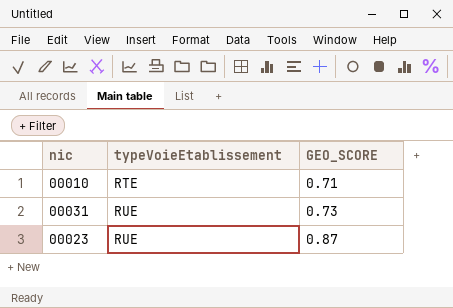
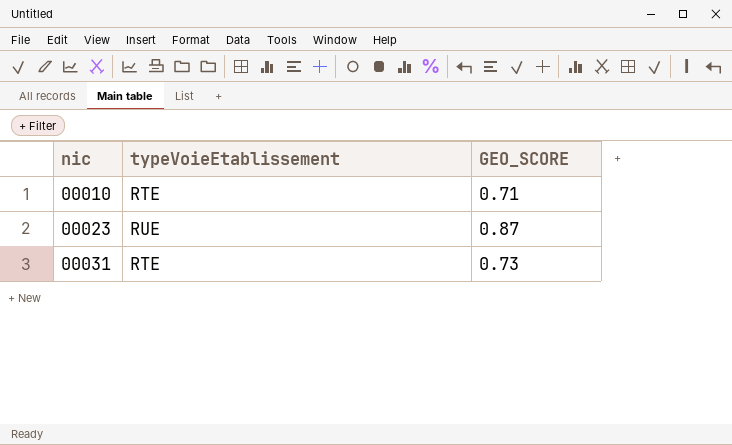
row order: typeVoieEtablissement ascending -> nic ascending
00031 | typeVoieEtablissement: RUE -> RTE

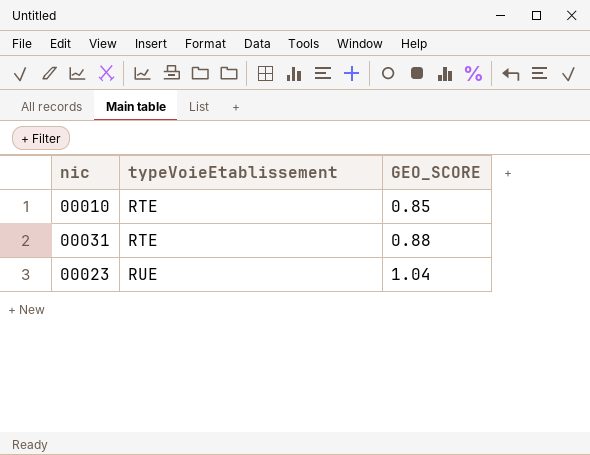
row order: nic ascending -> typeVoieEtablissement ascending
00010 | GEO_SCORE: 0.71 -> 0.85
00031 | GEO_SCORE: 0.73 -> 0.88
00023 | GEO_SCORE: 0.87 -> 1.04

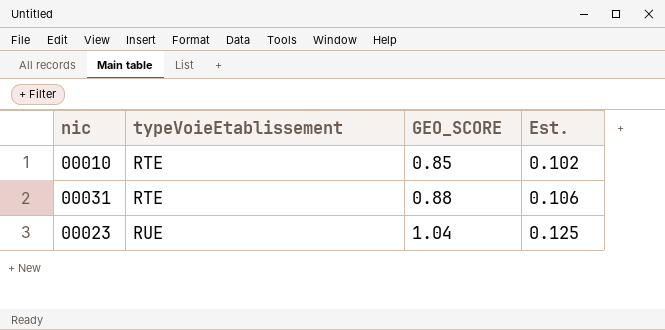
column Est. | formula: none -> [GEO_SCORE] * 0.12

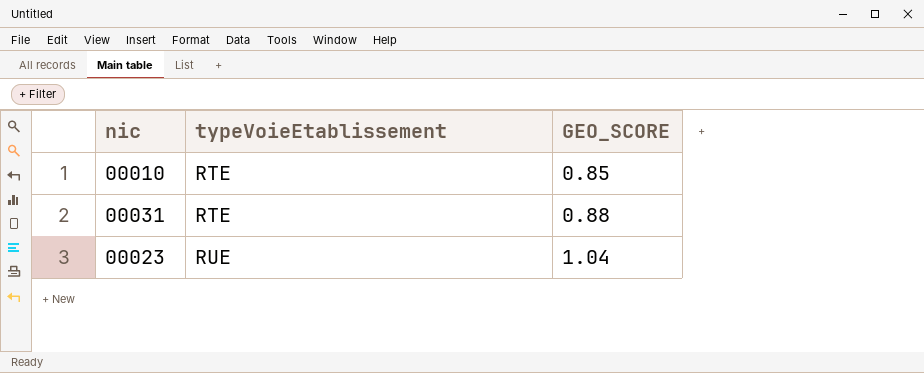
column Est. | formula: [GEO_SCORE] * 0.12 -> none

